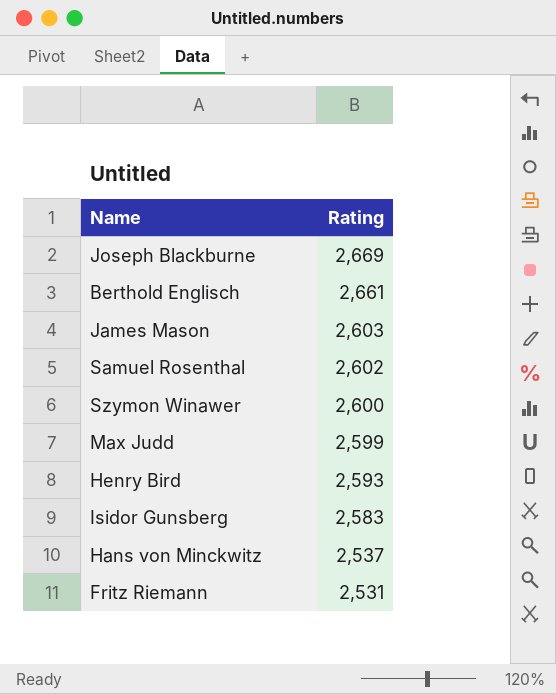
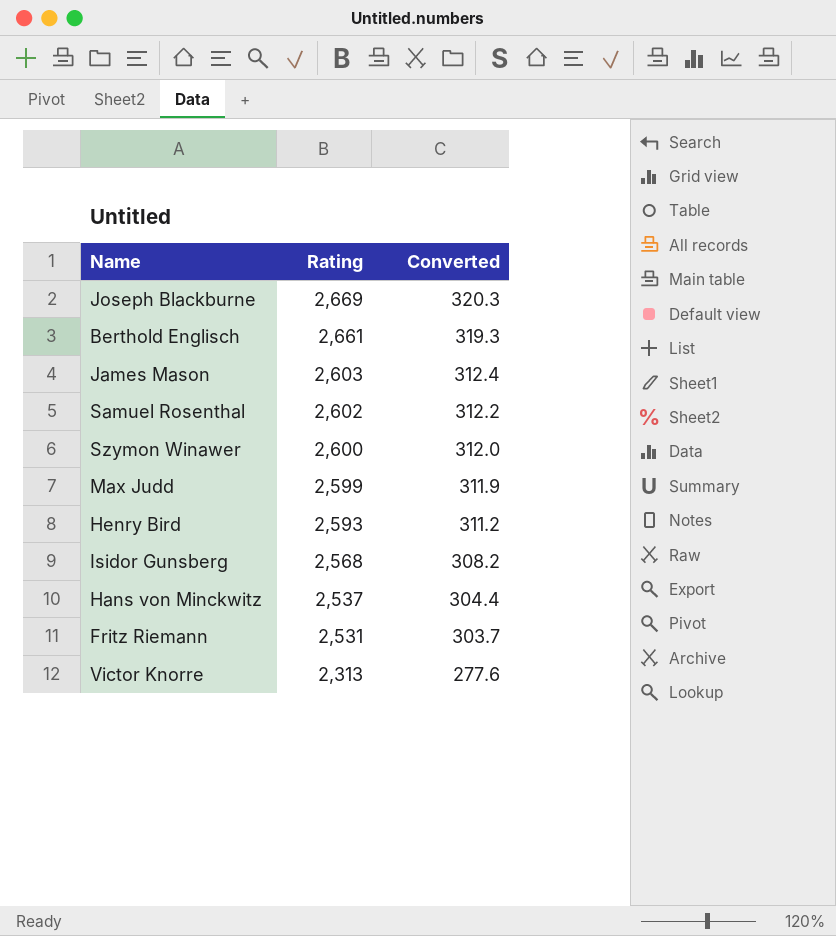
column Converted | formula: none -> [Rating] * 0.12
Isidor Gunsberg | Rating: 2,583 -> 2,568
row Victor Knorre: none -> 2,313 | 277.6

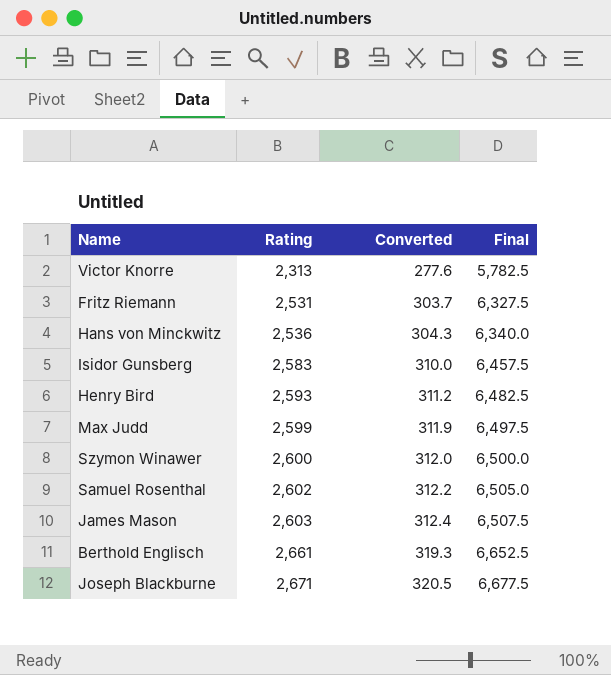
row order: Rating descending -> Rating ascending
column Final | formula: none -> [Rating] * 2.5
Hans von Minckwitz | Rating: 2,537 -> 2,536
Hans von Minckwitz | Converted: 304.4 -> 304.3
Isidor Gunsberg | Rating: 2,568 -> 2,583
Isidor Gunsberg | Converted: 308.2 -> 310.0
Joseph Blackburne | Rating: 2,669 -> 2,671
Joseph Blackburne | Converted: 320.3 -> 320.5

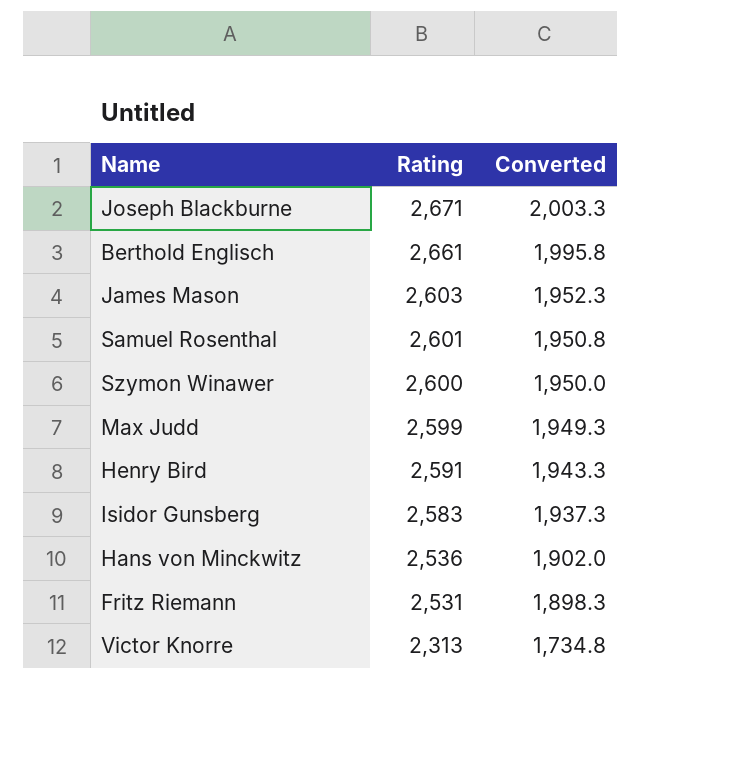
row order: Rating ascending -> Rating descending
column Final | formula: [Rating] * 2.5 -> none
column Converted | formula: [Rating] * 0.12 -> [Rating] * 0.75
Samuel Rosenthal | Rating: 2,602 -> 2,601
Henry Bird | Rating: 2,593 -> 2,591

